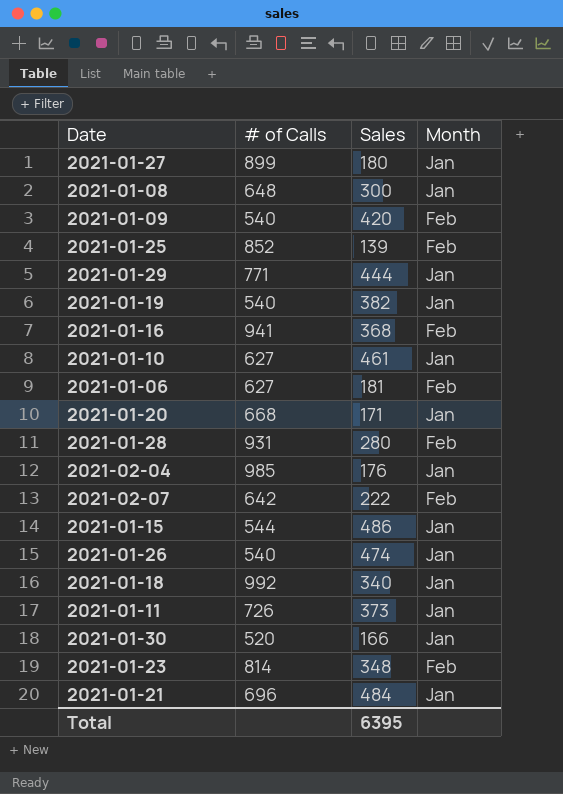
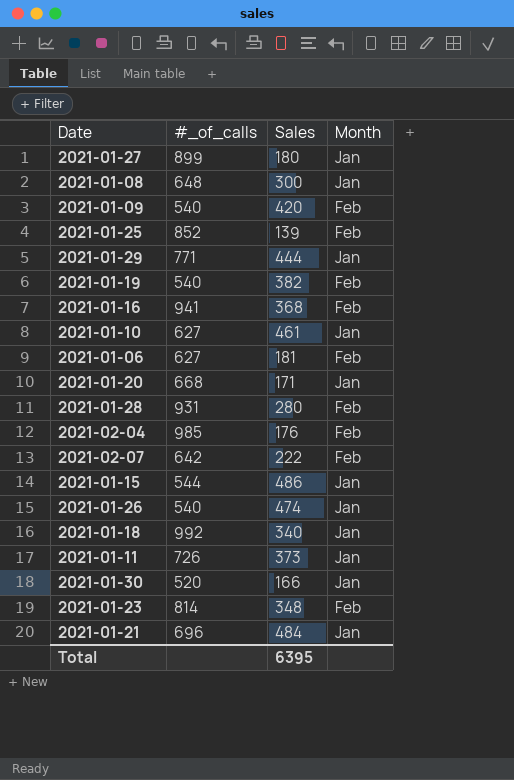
column name: # of Calls -> #_of_calls
2021-01-19 | Month: Jan -> Feb
2021-02-04 | Month: Jan -> Feb

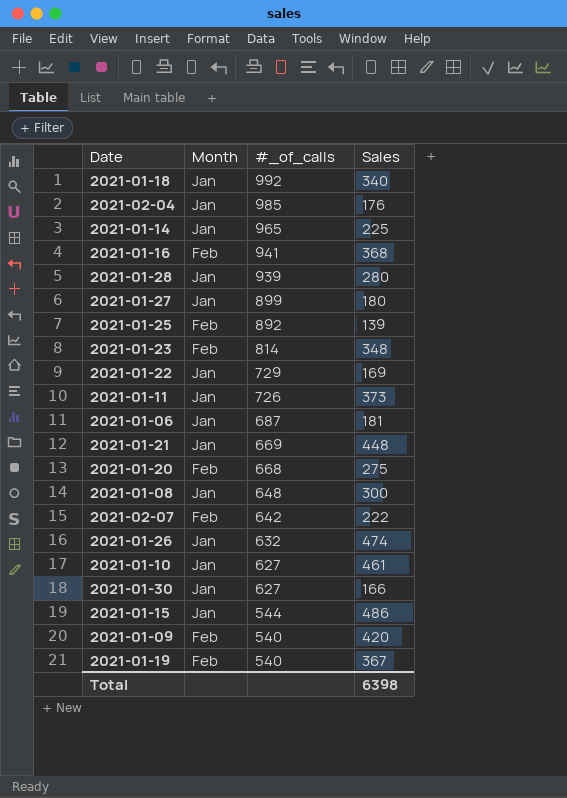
row order: none -> #_of_calls descending
column Month | position: 4 -> 2
row 2021-01-29: 771 | 444 | Jan -> none
2021-02-04 | Month: Feb -> Jan
row 2021-01-14: none -> Jan | 965 | 225
2021-01-28 | Month: Feb -> Jan
2021-01-28 | #_of_calls: 931 -> 939
2021-01-25 | #_of_calls: 852 -> 892
row 2021-01-22: none -> Jan | 729 | 169
2021-01-06 | Month: Feb -> Jan
2021-01-06 | #_of_calls: 627 -> 687
2021-01-21 | #_of_calls: 696 -> 669
2021-01-21 | Sales: 484 -> 448
2021-01-20 | Month: Jan -> Feb
2021-01-20 | Sales: 171 -> 275
2021-01-26 | #_of_calls: 540 -> 632
2021-01-30 | #_of_calls: 520 -> 627
2021-01-19 | Sales: 382 -> 367
Total | Sales: 6395 -> 6398

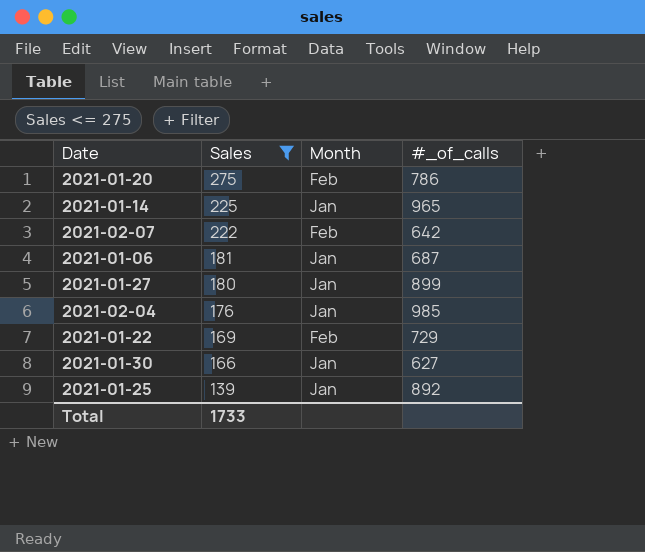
filter: none -> Sales <= 275
row order: #_of_calls descending -> Sales descending
column Sales | position: 4 -> 2
2021-01-20 | #_of_calls: 668 -> 786
2021-01-22 | Month: Jan -> Feb
2021-01-25 | Month: Feb -> Jan
Total | Sales: 6398 -> 1733

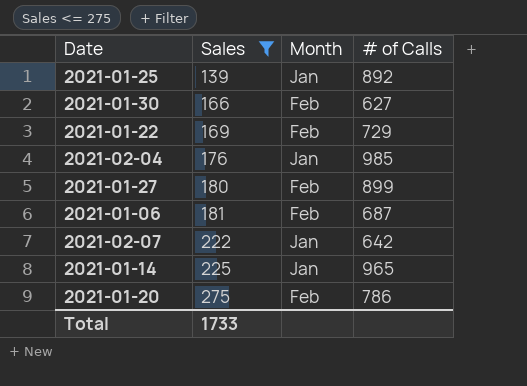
row order: Sales descending -> Sales ascending
column name: #_of_calls -> # of Calls
2021-01-30 | Month: Jan -> Feb
2021-01-27 | Month: Jan -> Feb
2021-01-06 | Month: Jan -> Feb
2021-02-07 | Month: Feb -> Jan

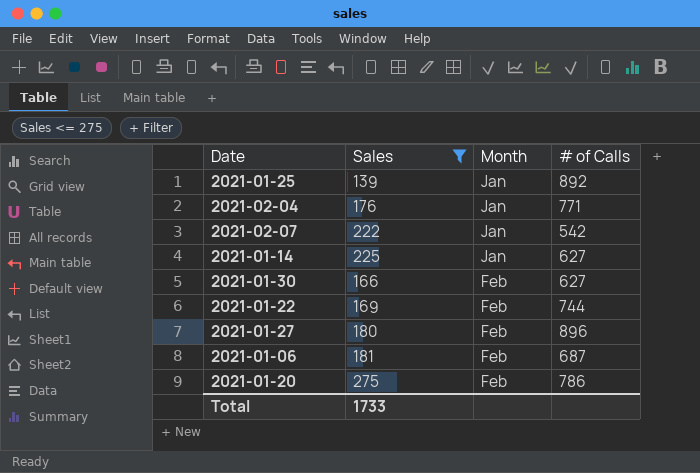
row order: Sales ascending -> Month ascending
2021-02-04 | # of Calls: 985 -> 771
2021-02-07 | # of Calls: 642 -> 542
2021-01-14 | # of Calls: 965 -> 627
2021-01-22 | # of Calls: 729 -> 744
2021-01-27 | # of Calls: 899 -> 896

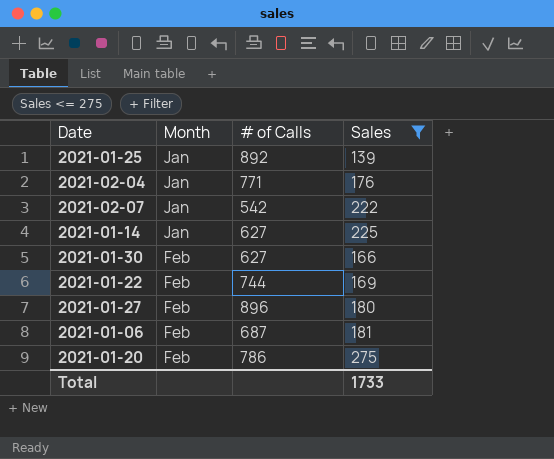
column Sales | position: 2 -> 4

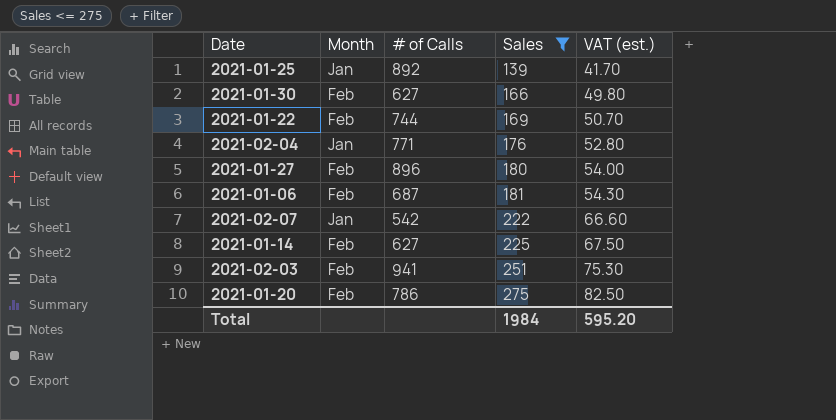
row order: Month ascending -> Sales ascending
column VAT (est.) | formula: none -> [Sales] * 0.3
2021-01-14 | Month: Jan -> Feb
row 2021-02-03: none -> Feb | 941 | 251 | 75.30
Total | Sales: 1733 -> 1984

